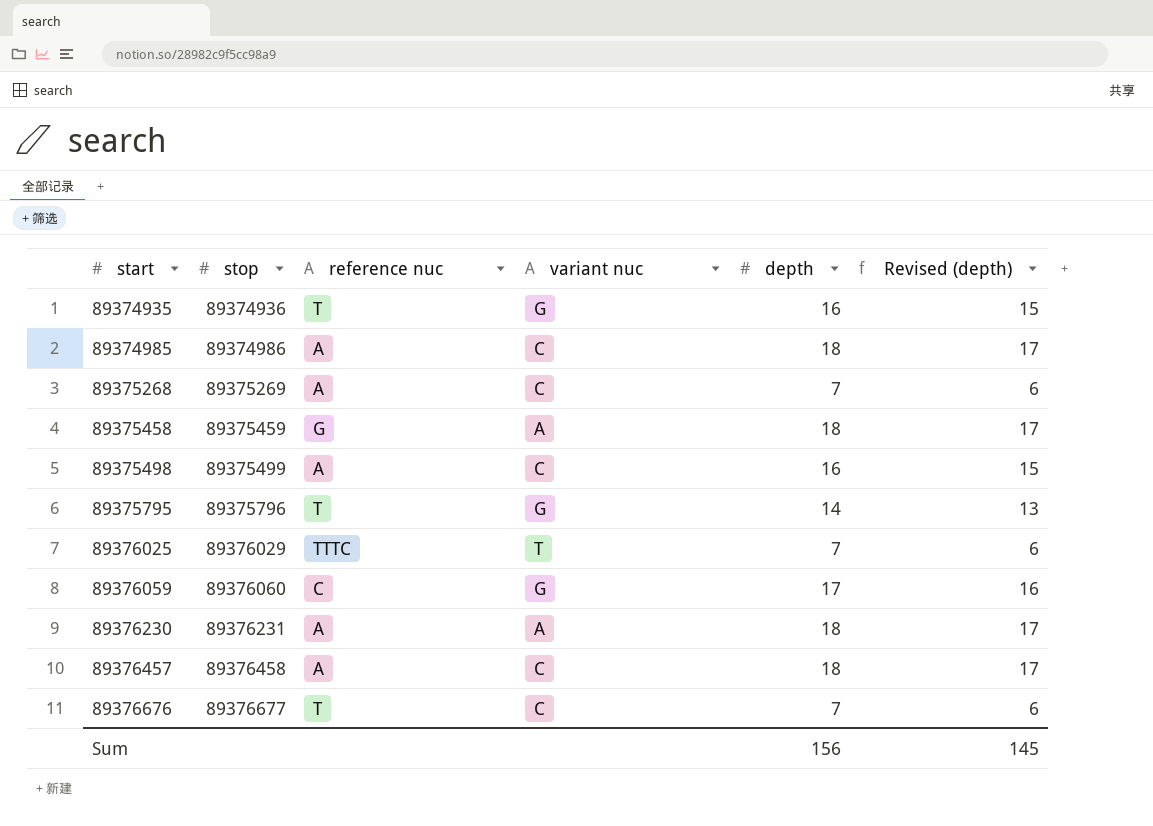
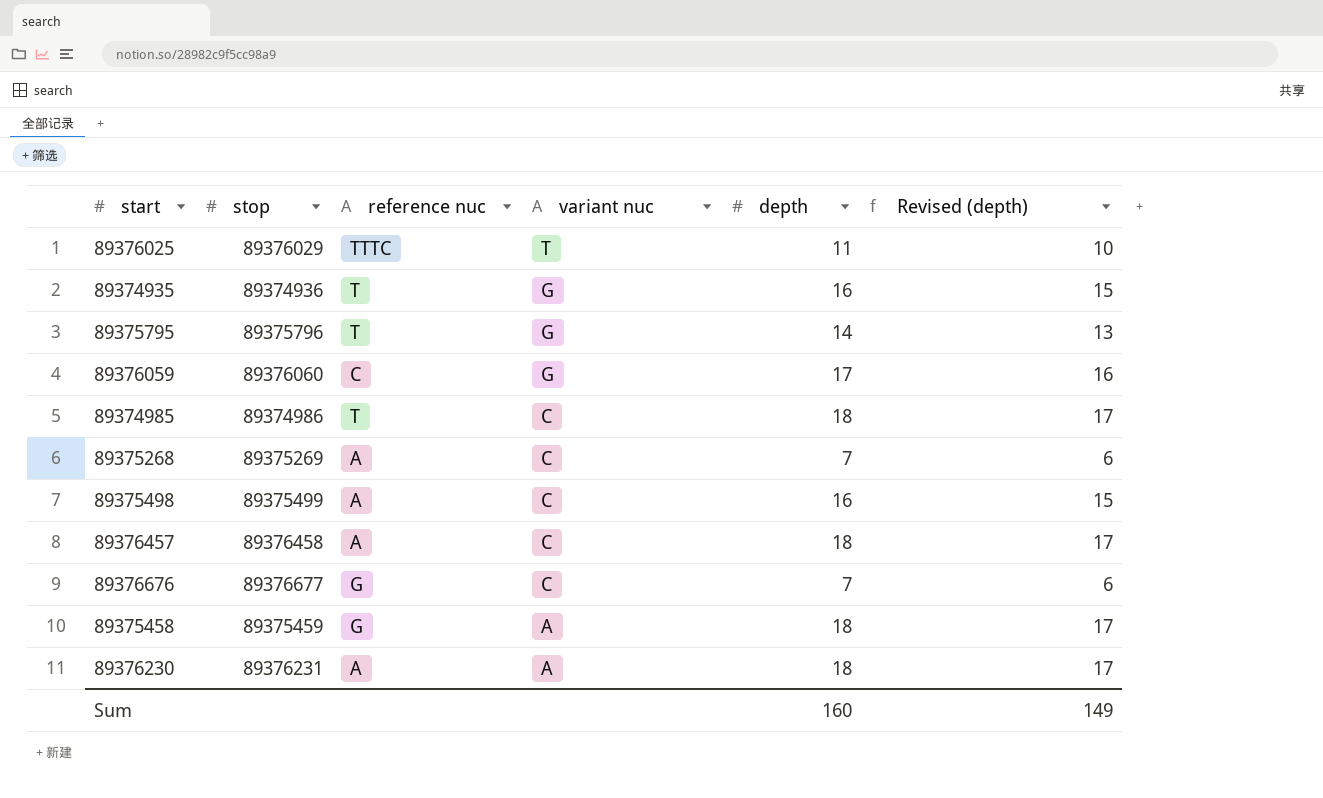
row order: start ascending -> variant nuc descending
89376025 | depth: 7 -> 11
89376025 | Revised (depth): 6 -> 10
89374985 | reference nuc: A -> T
89376676 | reference nuc: T -> G
Sum | depth: 156 -> 160
Sum | Revised (depth): 145 -> 149

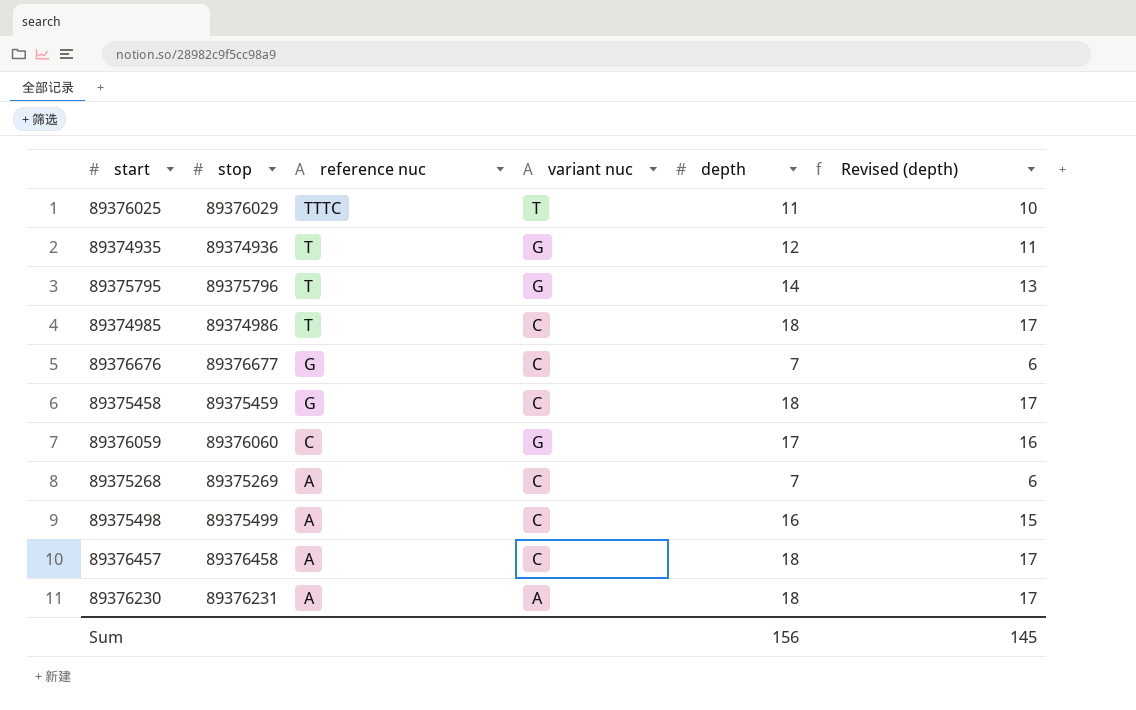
row order: variant nuc descending -> reference nuc descending
89374935 | depth: 16 -> 12
89374935 | Revised (depth): 15 -> 11
89375458 | variant nuc: A -> C
Sum | depth: 160 -> 156
Sum | Revised (depth): 149 -> 145

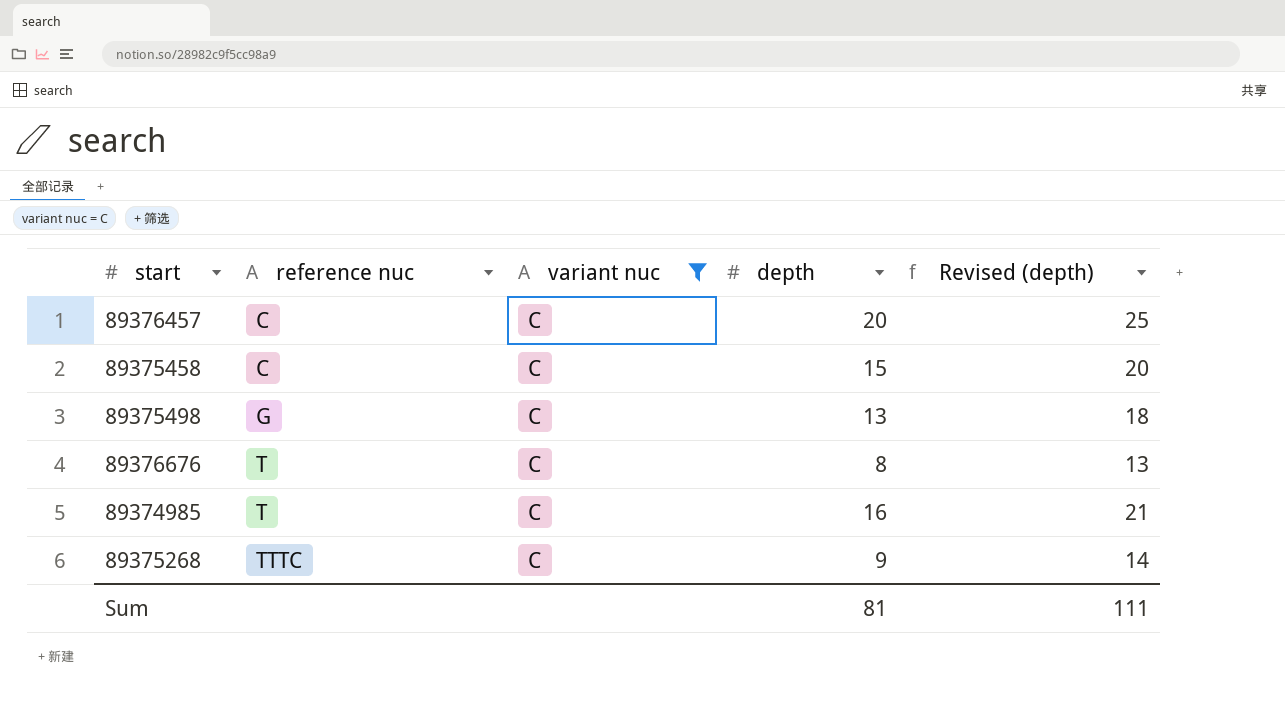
filter: none -> variant nuc = C
row order: reference nuc descending -> reference nuc ascending
column stop | position: 2 -> none
column Revised (depth) | formula: [depth] - 1 -> [depth] + 5
89376457 | reference nuc: A -> C
89376457 | depth: 18 -> 20
89375458 | reference nuc: G -> C
89375458 | depth: 18 -> 15
89375498 | reference nuc: A -> G
89375498 | depth: 16 -> 13
89376676 | reference nuc: G -> T
89376676 | depth: 7 -> 8
89374985 | depth: 18 -> 16
89375268 | reference nuc: A -> TTTC
89375268 | depth: 7 -> 9
Sum | depth: 156 -> 81
Sum | Revised (depth): 145 -> 111

